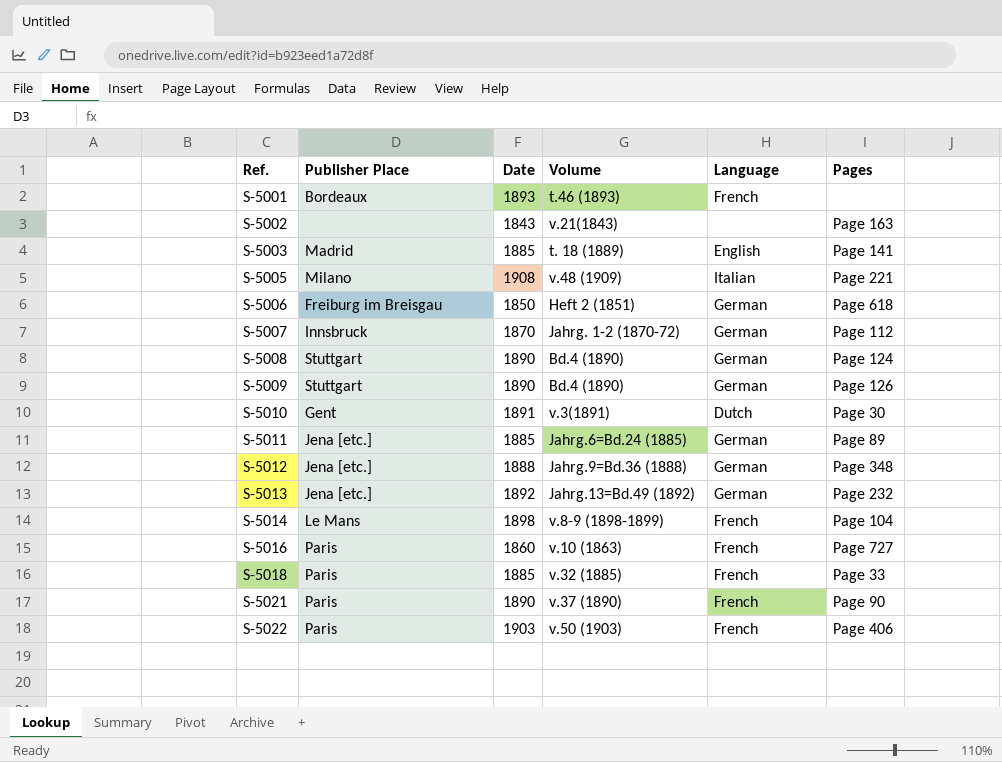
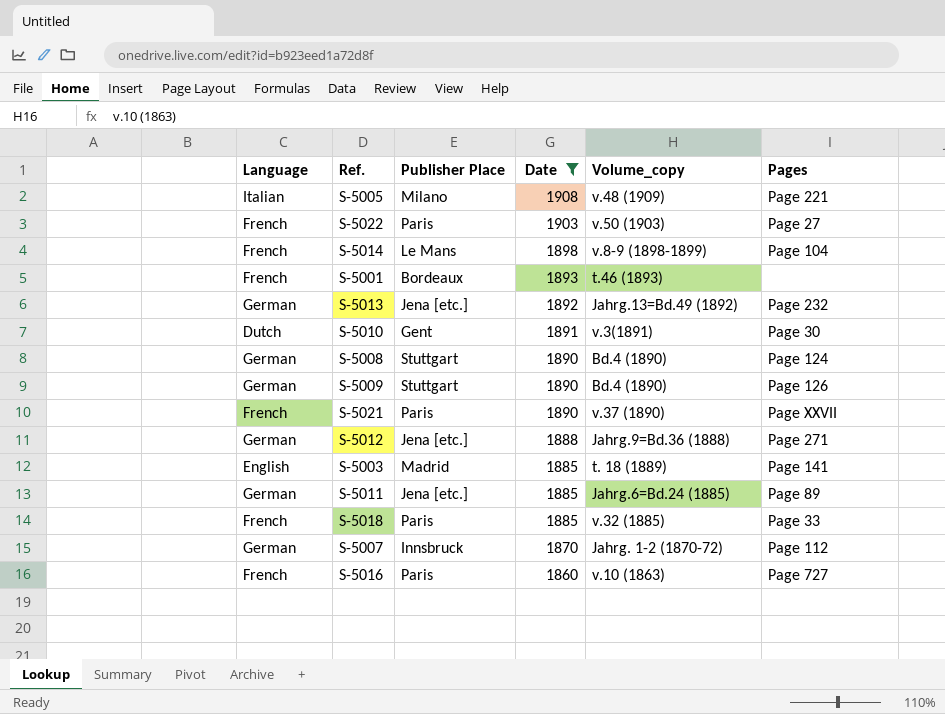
filter: none -> Date >= 1860
row order: Ref. ascending -> Date descending
column Language | position: 5 -> 1
column name: Volume -> Volume_copy
S-5022 | Pages: Page 406 -> Page 27
S-5021 | Pages: Page 90 -> Page XXVII
S-5012 | Pages: Page 348 -> Page 271

